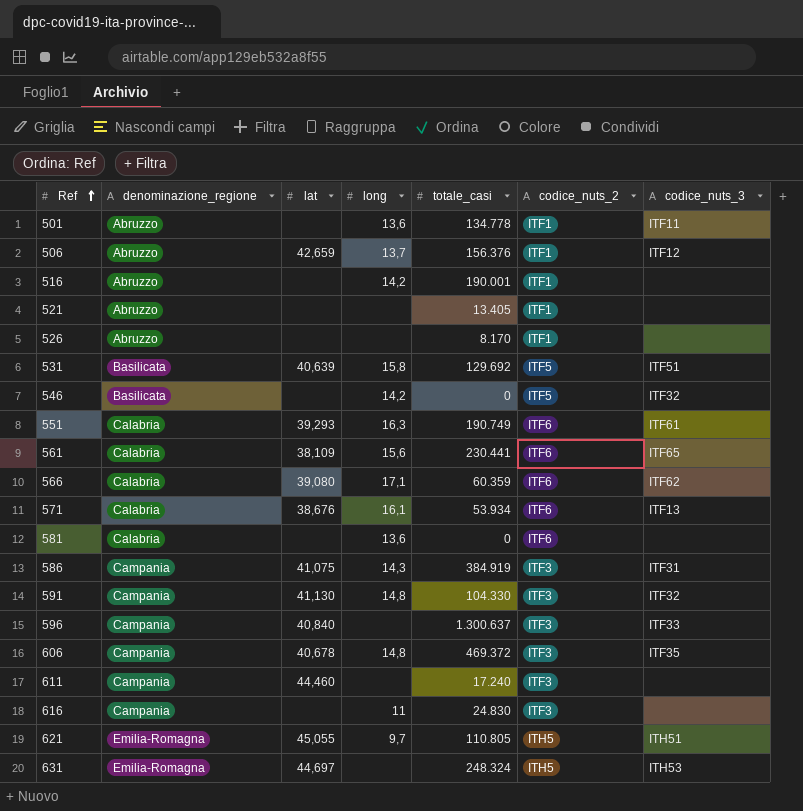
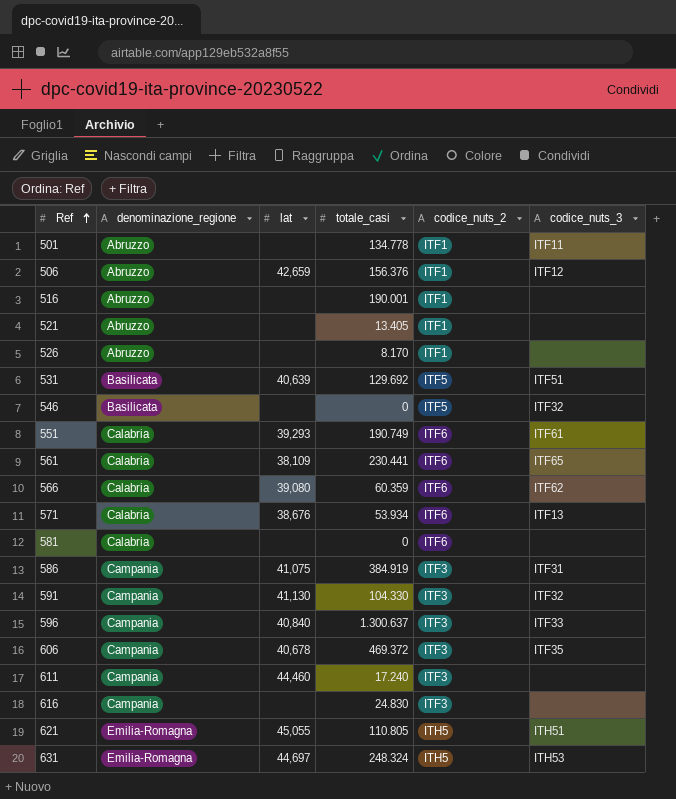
column long | position: 4 -> none

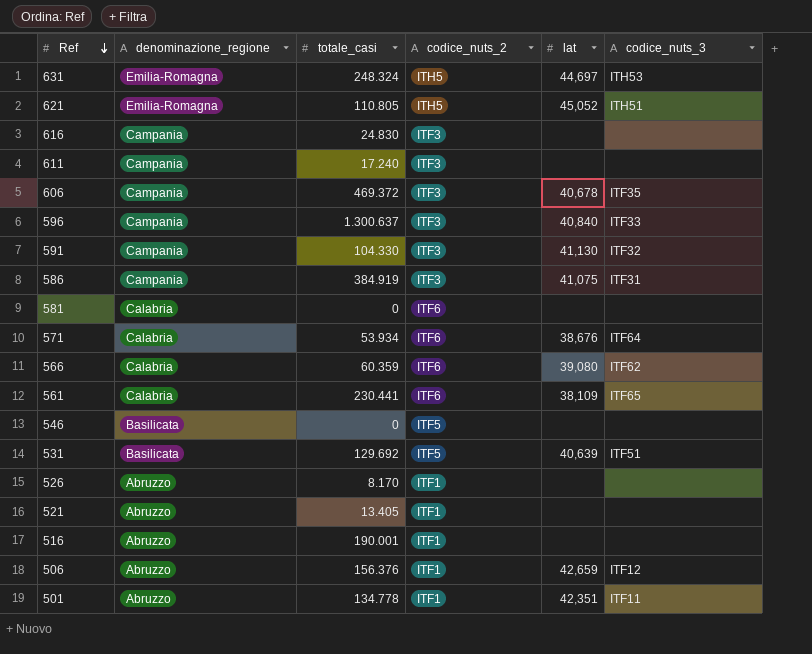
row order: Ref ascending -> Ref descending
column lat | position: 3 -> 5
row 551: Calabria | 39,293 | 190.749 | ITF6 | ITF61 -> none
621 | lat: 45,055 -> 45,052
611 | lat: 44,460 -> none
571 | codice_nuts_3: ITF13 -> ITF64
546 | codice_nuts_3: ITF32 -> none
501 | lat: none -> 42,351

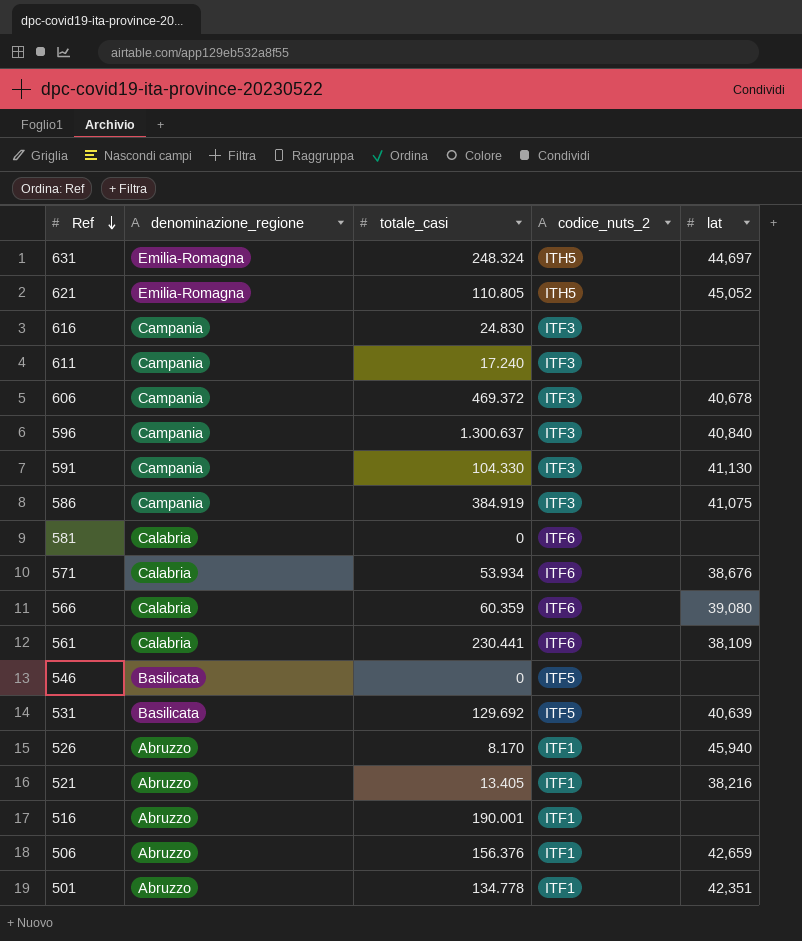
column codice_nuts_3 | position: 6 -> none
526 | lat: none -> 45,940
521 | lat: none -> 38,216

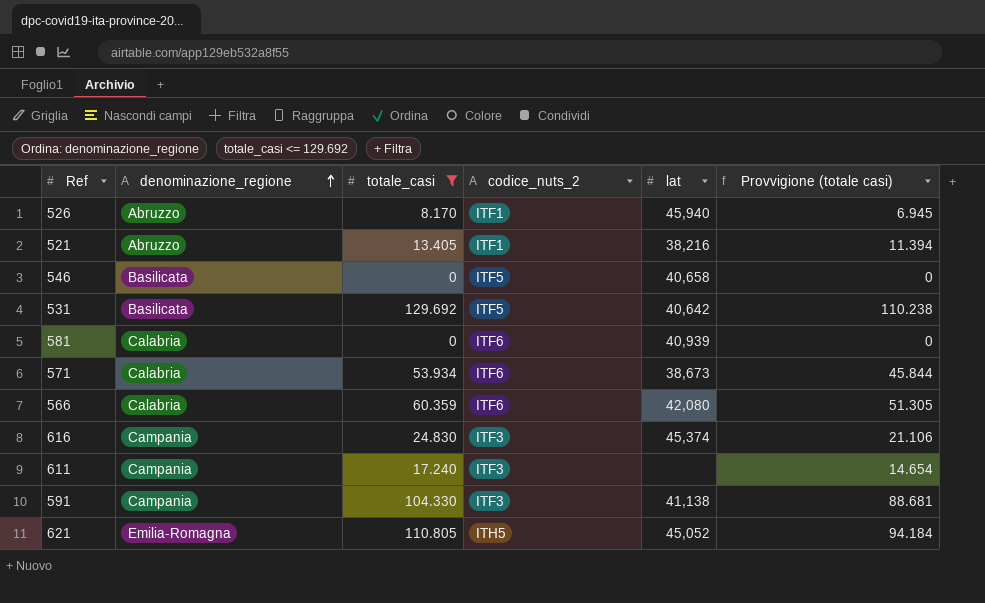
filter: none -> totale_casi <= 129.692
row order: Ref descending -> denominazione_regione ascending
column Provvigione (totale casi) | formula: none -> [totale_casi] * 0,85
546 | lat: none -> 40,658
531 | lat: 40,639 -> 40,642
581 | lat: none -> 40,939
571 | lat: 38,676 -> 38,673
566 | lat: 39,080 -> 42,080
616 | lat: none -> 45,374
591 | lat: 41,130 -> 41,138

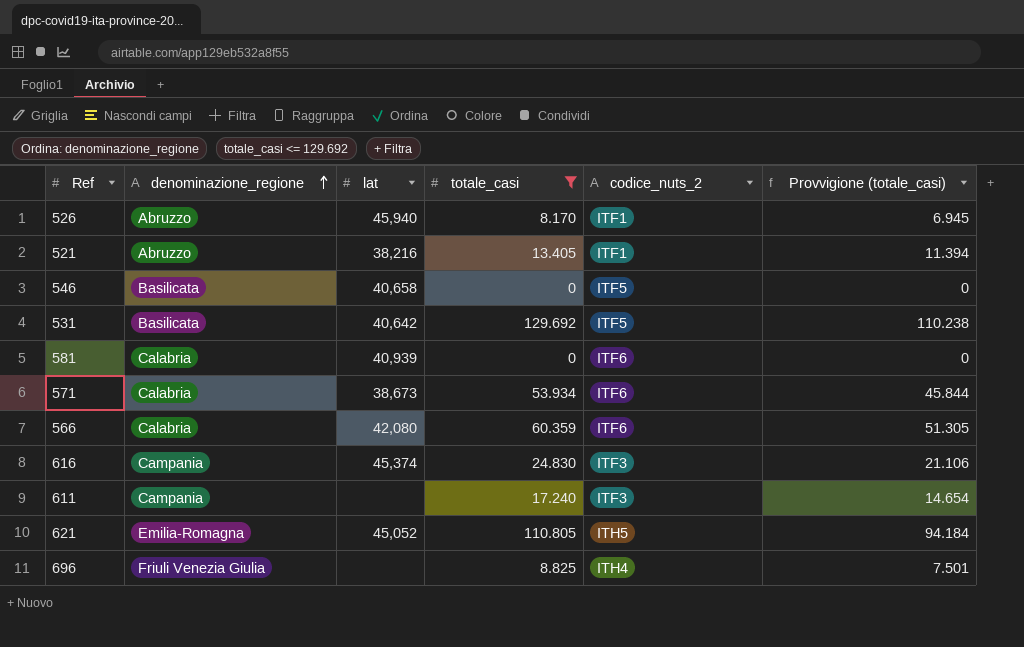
column lat | position: 5 -> 3
column name: Provvigione (totale casi) -> Provvigione (totale_casi)
row 591: Campania | 104.330 | ITF3 | 41,138 | 88.681 -> none
row 696: none -> Friuli Venezia Giulia | none | 8.825 | ITH4 | 7.501

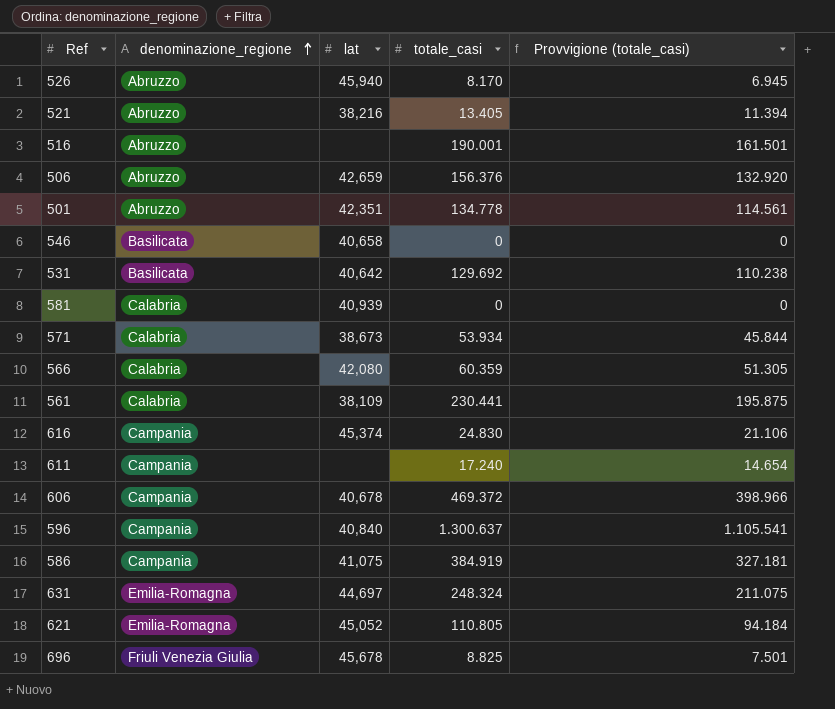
filter: totale_casi <= 129.692 -> none
column codice_nuts_2 | position: 5 -> none
696 | lat: none -> 45,678

